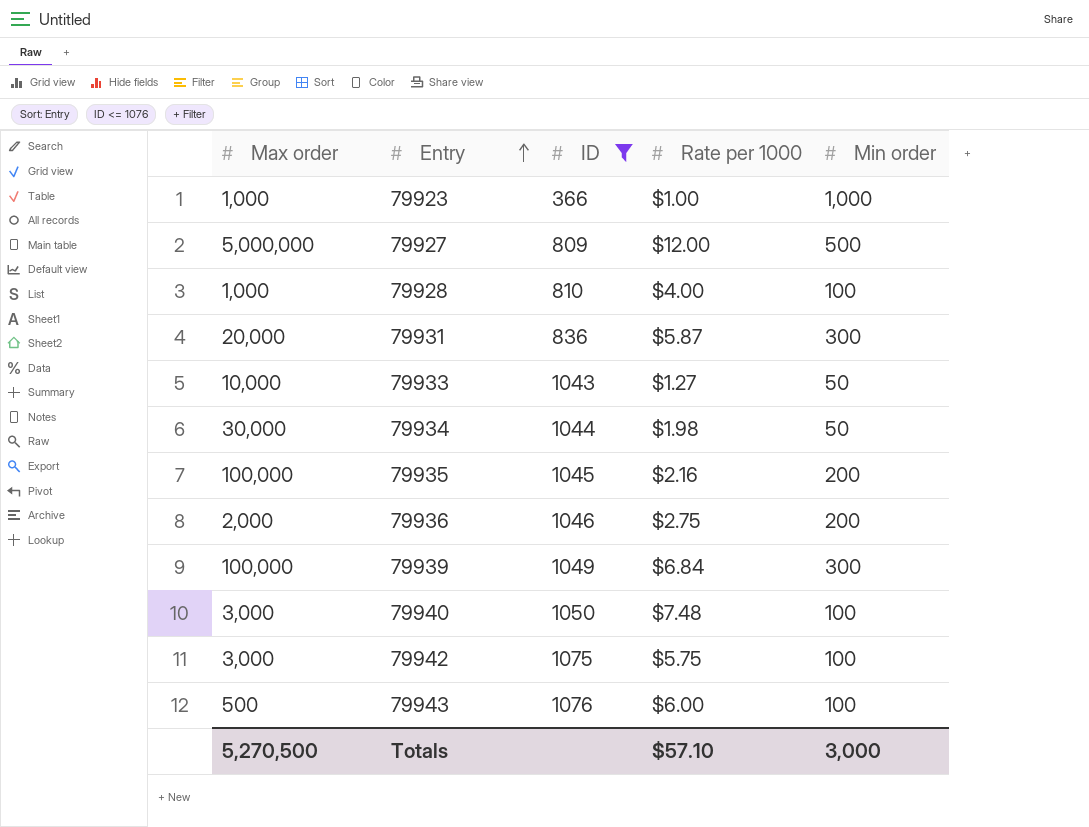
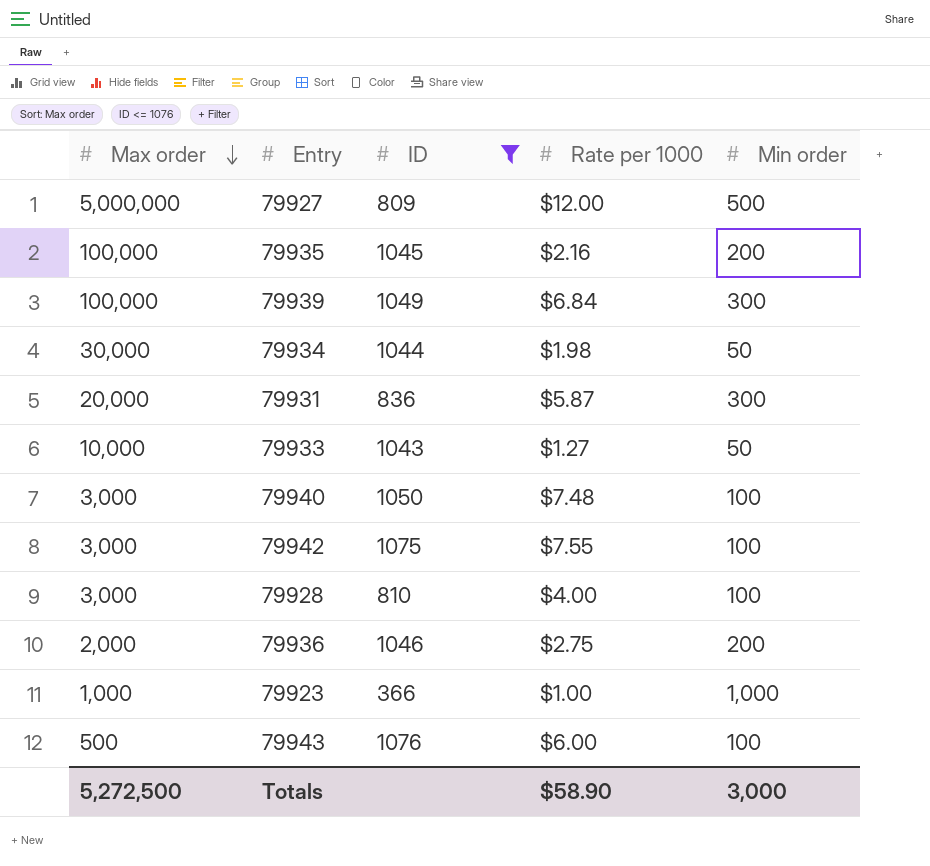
row order: Entry ascending -> Max order descending
79942 | Rate per 1000: $5.75 -> $7.55
79928 | Max order: 1,000 -> 3,000
Totals | Max order: 5,270,500 -> 5,272,500
Totals | Rate per 1000: $57.10 -> $58.90

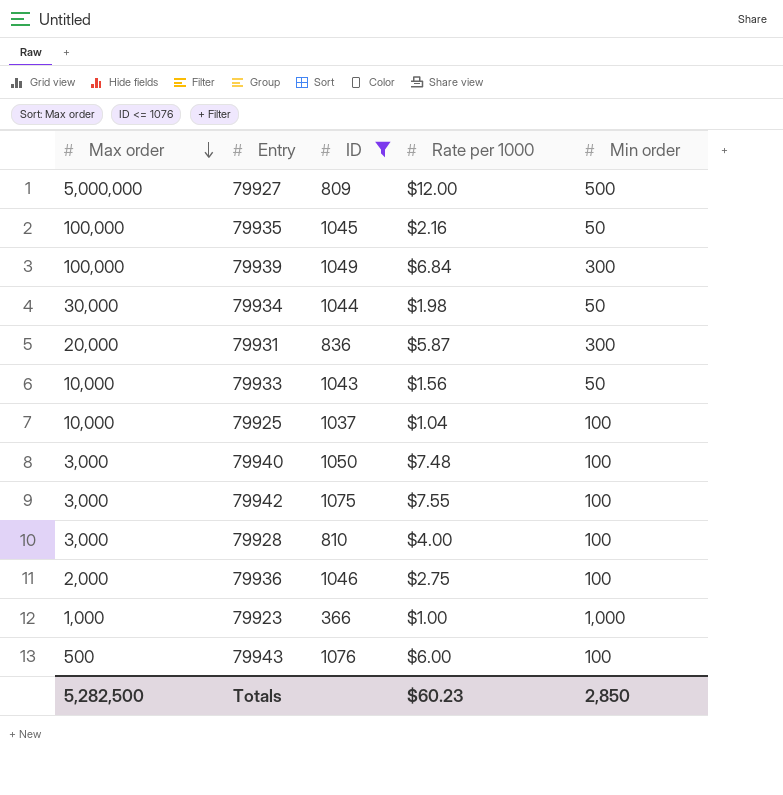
79935 | Min order: 200 -> 50
79933 | Rate per 1000: $1.27 -> $1.56
row 79925: none -> 10,000 | 1037 | $1.04 | 100
79936 | Min order: 200 -> 100
Totals | Max order: 5,272,500 -> 5,282,500
Totals | Rate per 1000: $58.90 -> $60.23
Totals | Min order: 3,000 -> 2,850

